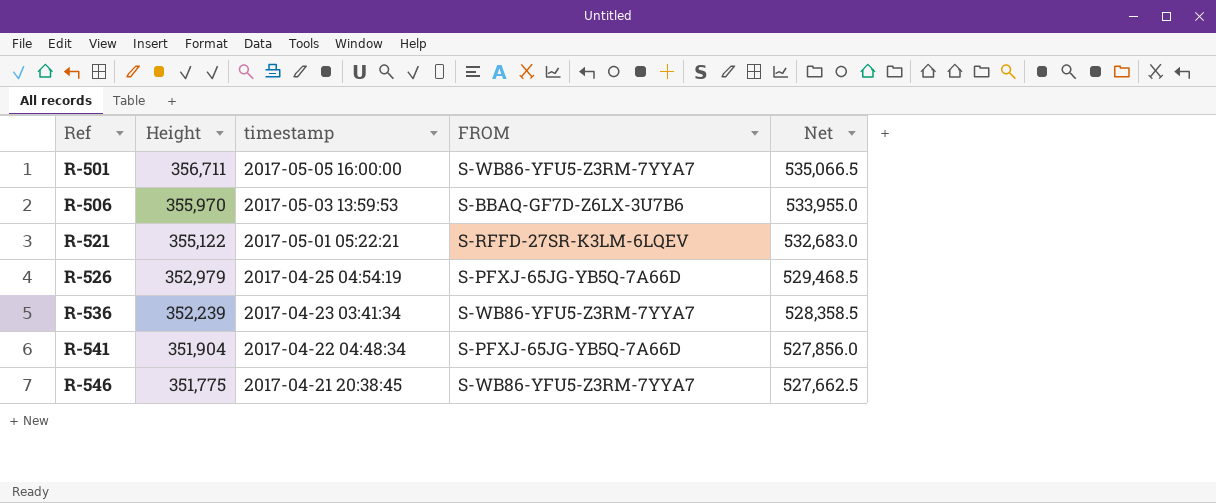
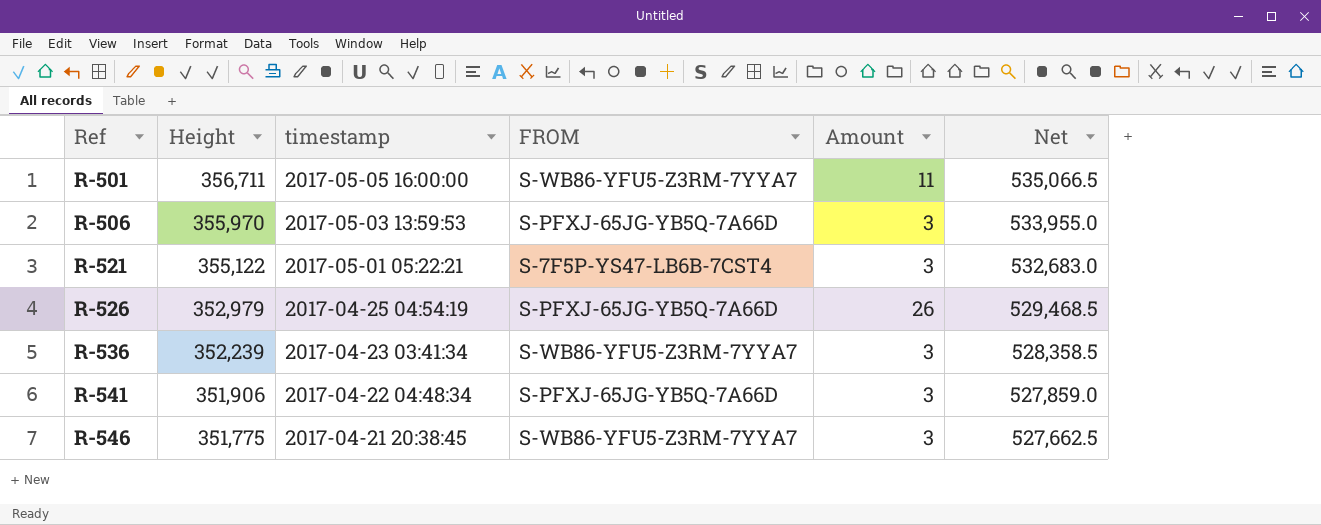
column Amount | position: none -> 5
R-506 | FROM: S-BBAQ-GF7D-Z6LX-3U7B6 -> S-PFXJ-65JG-YB5Q-7A66D
R-521 | FROM: S-RFFD-27SR-K3LM-6LQEV -> S-7F5P-YS47-LB6B-7CST4
R-541 | Height: 351,904 -> 351,906
R-541 | Net: 527,856.0 -> 527,859.0

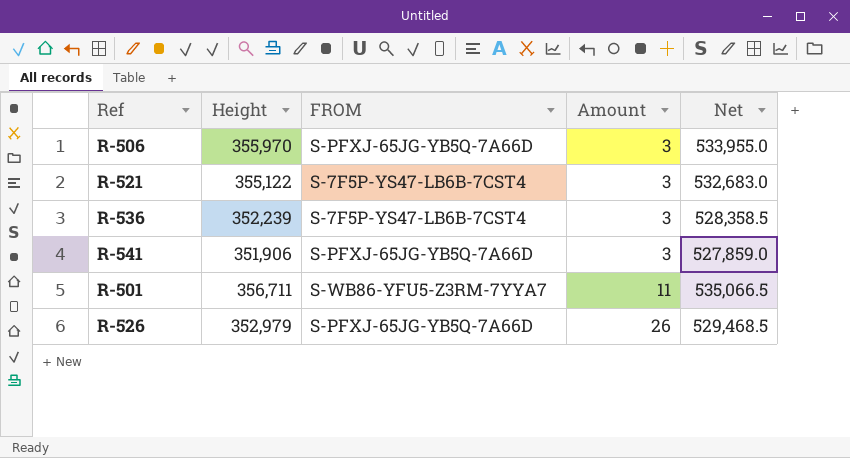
row order: Ref ascending -> Amount ascending
column timestamp | position: 3 -> none
row R-546: 351,775 | 2017-04-21 20:38:45 | S-WB86-YFU5-Z3RM-7YYA7 | 3 | 527,662.5 -> none
R-536 | FROM: S-WB86-YFU5-Z3RM-7YYA7 -> S-7F5P-YS47-LB6B-7CST4

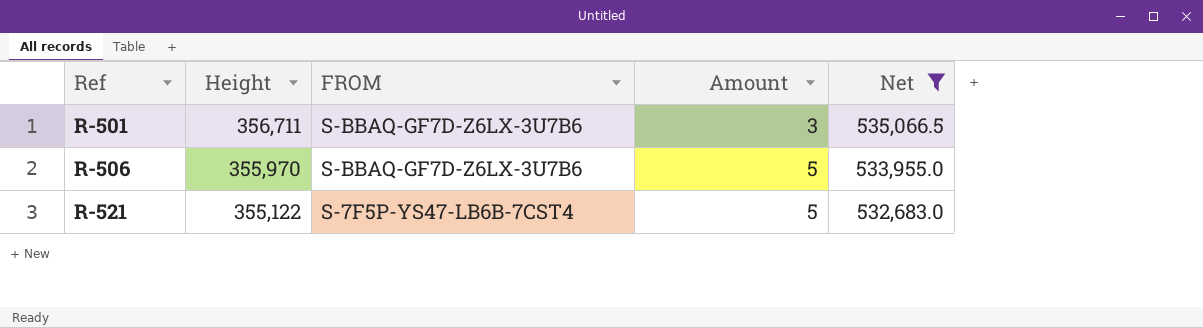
filter: none -> Net >= 532,683.0
row order: Amount ascending -> Ref ascending
R-501 | FROM: S-WB86-YFU5-Z3RM-7YYA7 -> S-BBAQ-GF7D-Z6LX-3U7B6
R-501 | Amount: 11 -> 3
R-506 | FROM: S-PFXJ-65JG-YB5Q-7A66D -> S-BBAQ-GF7D-Z6LX-3U7B6
R-506 | Amount: 3 -> 5
R-521 | Amount: 3 -> 5

